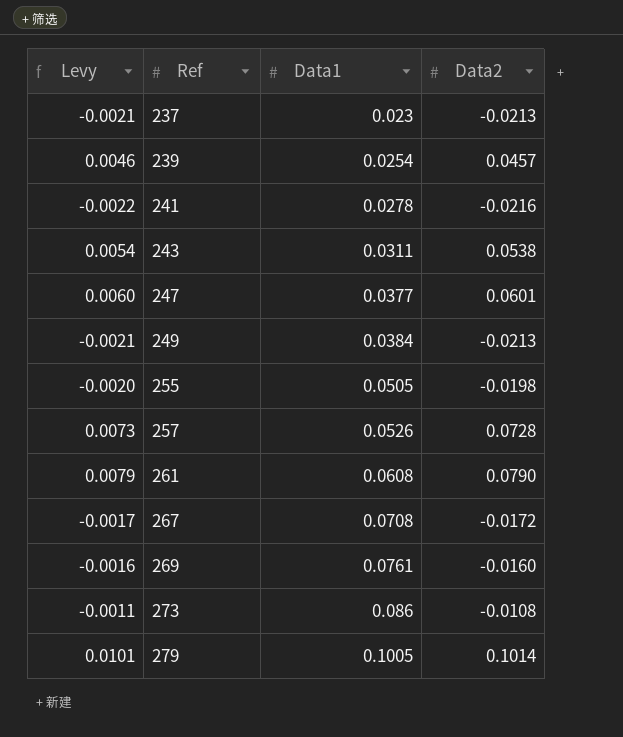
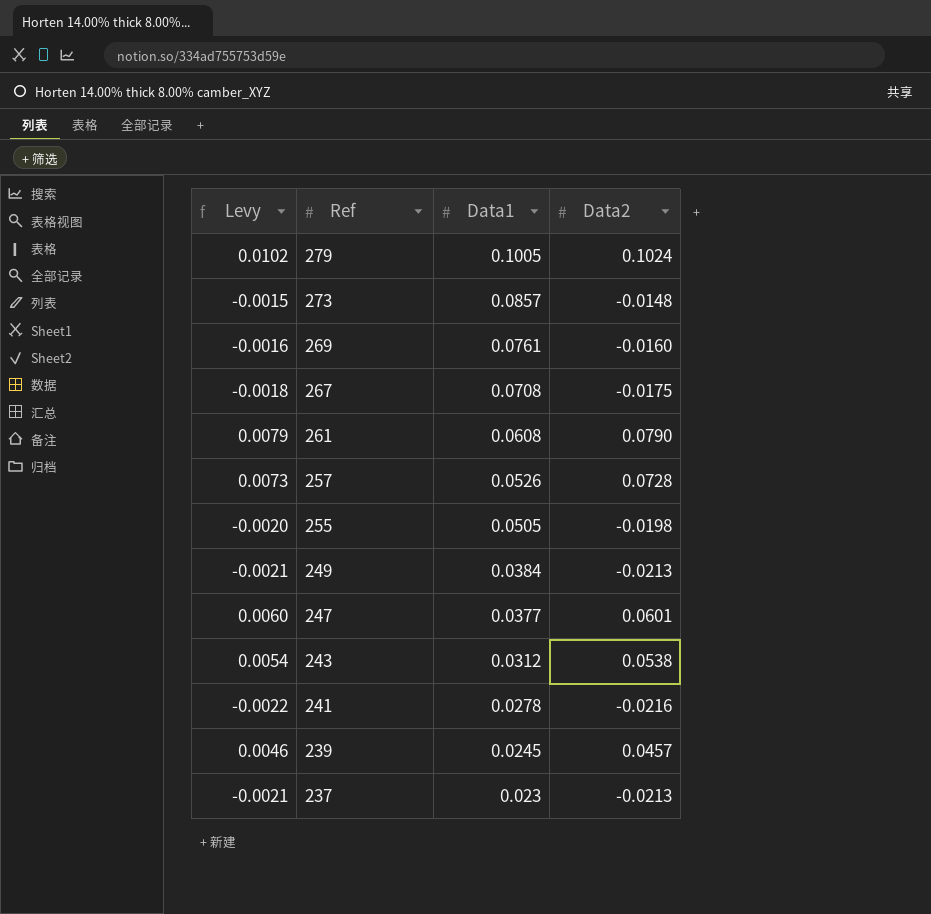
row order: Ref ascending -> Ref descending
279 | Levy: 0.0101 -> 0.0102
279 | Data2: 0.1014 -> 0.1024
273 | Levy: -0.0011 -> -0.0015
273 | Data1: 0.086 -> 0.0857
273 | Data2: -0.0108 -> -0.0148
267 | Levy: -0.0017 -> -0.0018
267 | Data2: -0.0172 -> -0.0175
243 | Data1: 0.0311 -> 0.0312
239 | Data1: 0.0254 -> 0.0245

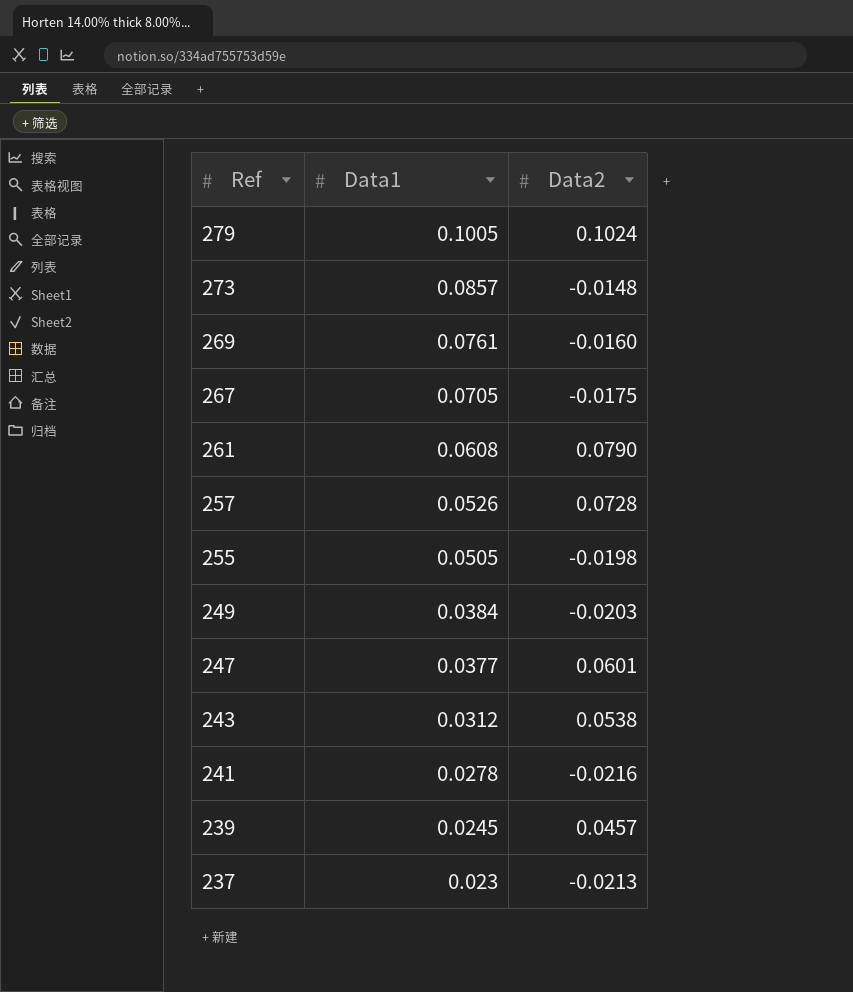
column Levy | formula: [Data2] * 0.1 -> none
267 | Data1: 0.0708 -> 0.0705
249 | Data2: -0.0213 -> -0.0203

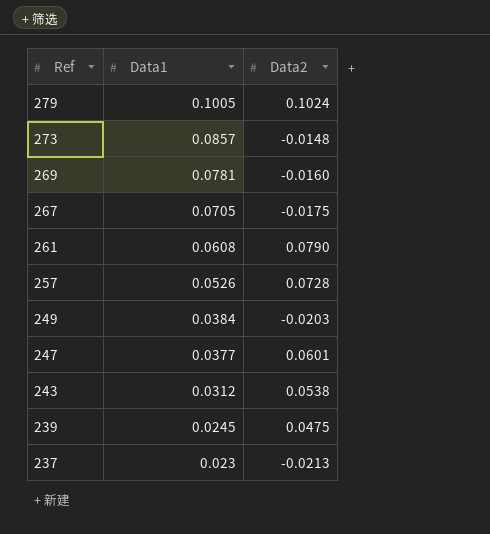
row 255: 0.0505 | -0.0198 -> none
row 241: 0.0278 | -0.0216 -> none
269 | Data1: 0.0761 -> 0.0781
239 | Data2: 0.0457 -> 0.0475

